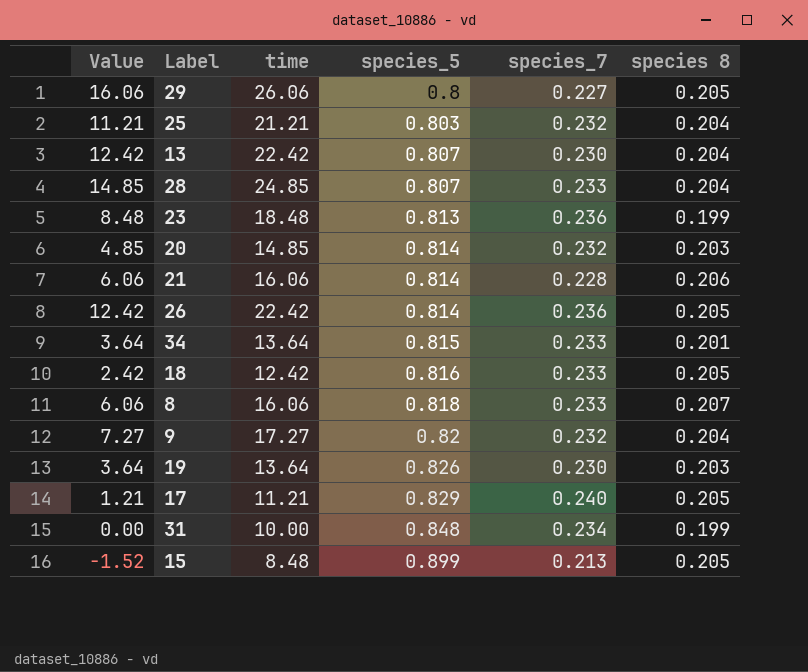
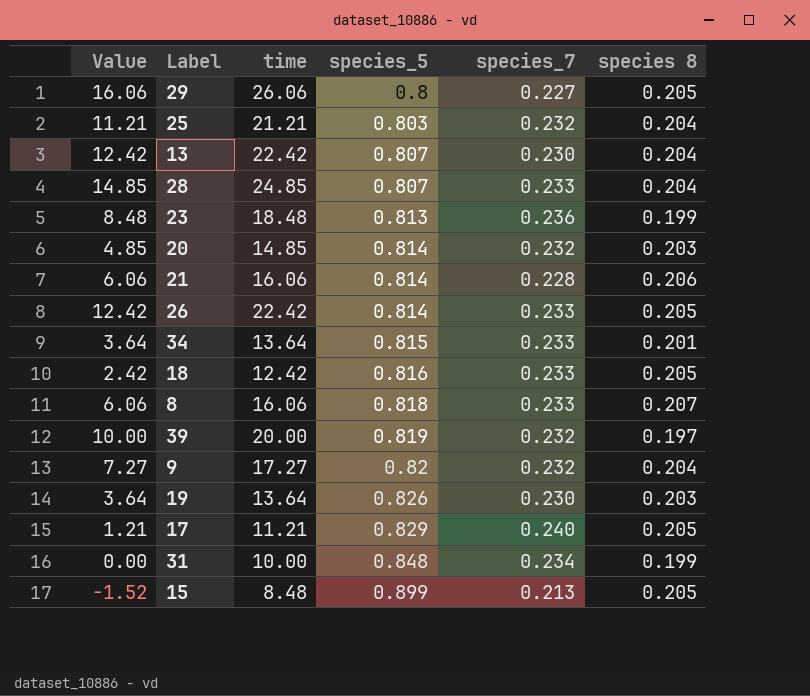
26 | species_7: 0.236 -> 0.233
row 39: none -> 10.00 | 20.00 | 0.819 | 0.232 | 0.197

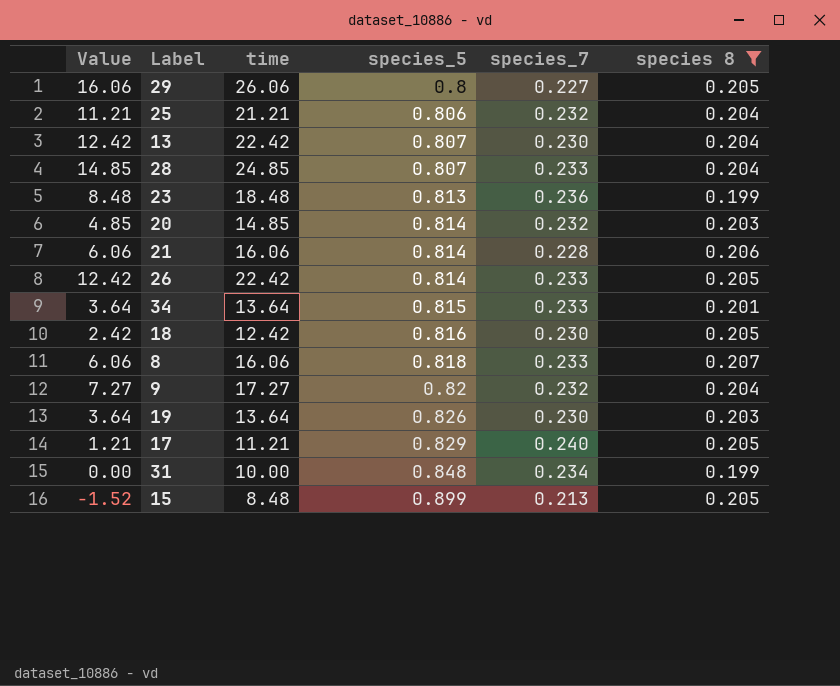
filter: none -> species 8 != 0.197
25 | species_5: 0.803 -> 0.806
18 | species_7: 0.233 -> 0.230

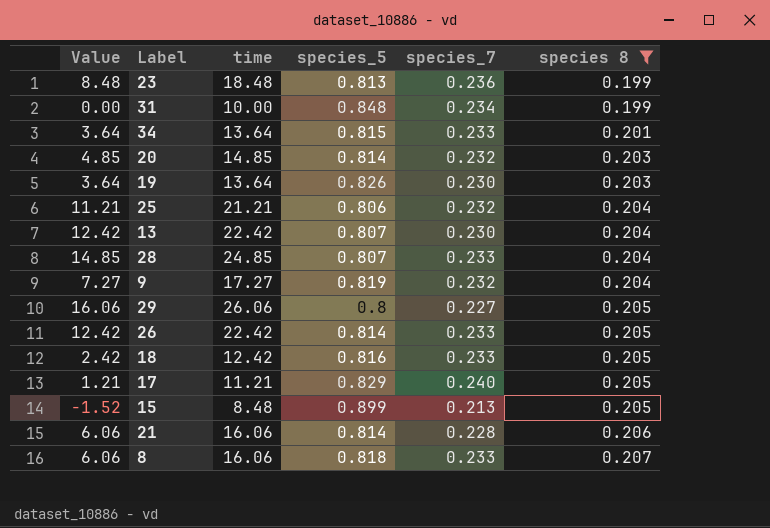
row order: species_5 ascending -> species 8 ascending
9 | species_5: 0.82 -> 0.819
18 | species_7: 0.230 -> 0.233

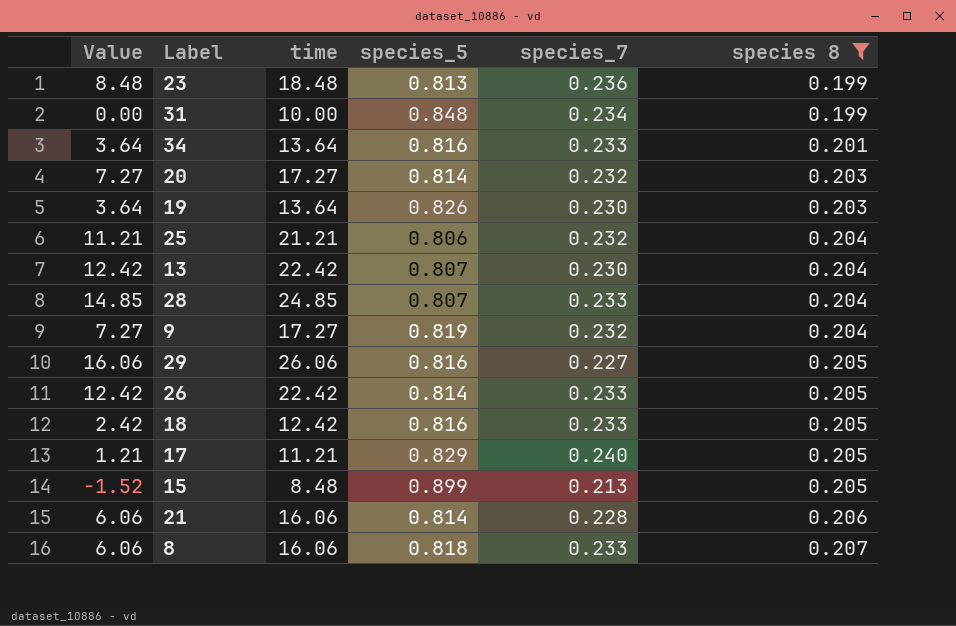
34 | species_5: 0.815 -> 0.816
20 | Value: 4.85 -> 7.27
20 | time: 14.85 -> 17.27
29 | species_5: 0.8 -> 0.816

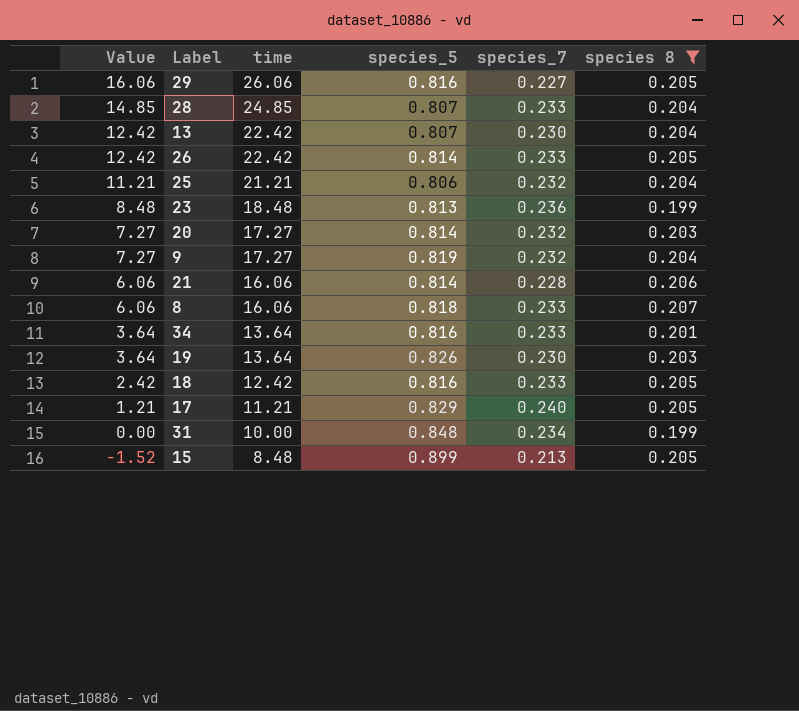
row order: species 8 ascending -> Value descending

